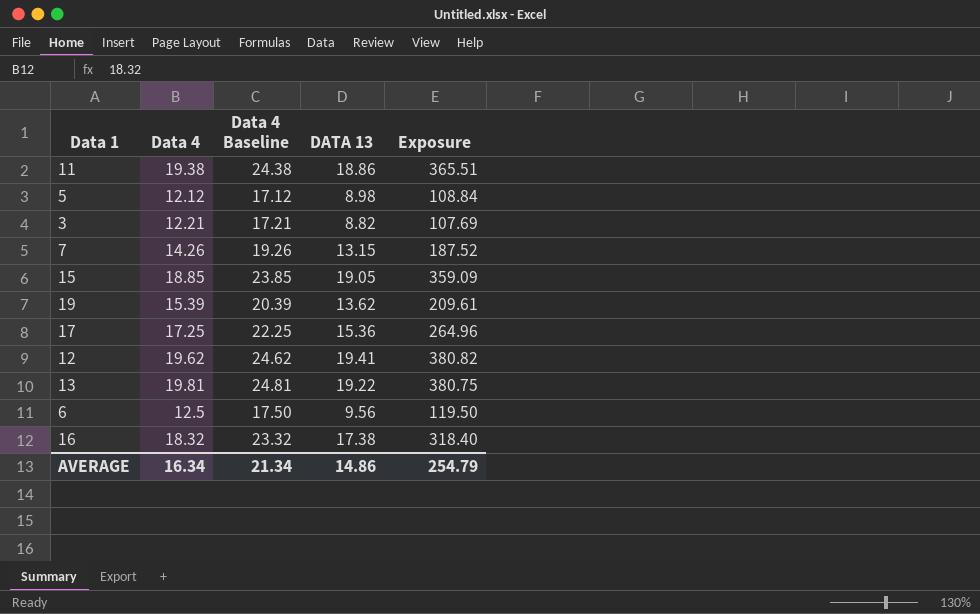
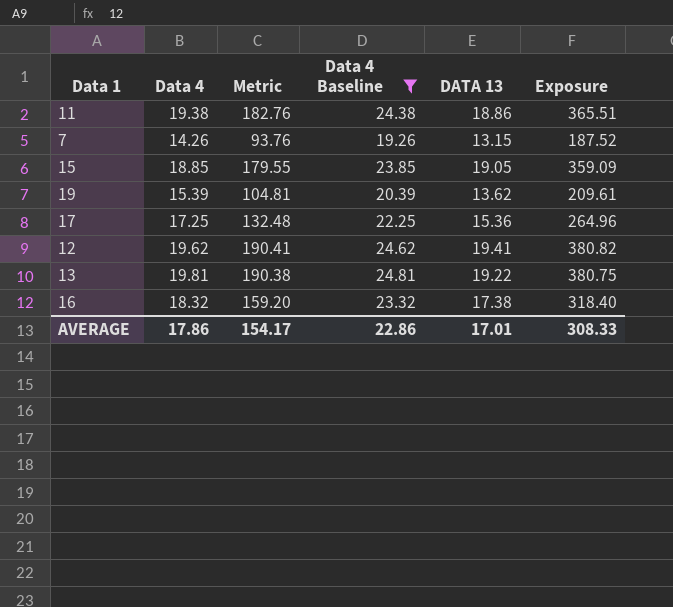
filter: none -> Data 4 Baseline >= 19.26
column Metric | formula: none -> [Exposure] * 0.5
AVERAGE | Data 4: 16.34 -> 17.86
AVERAGE | Data 4 Baseline: 21.34 -> 22.86
AVERAGE | DATA 13: 14.86 -> 17.01
AVERAGE | Exposure: 254.79 -> 308.33

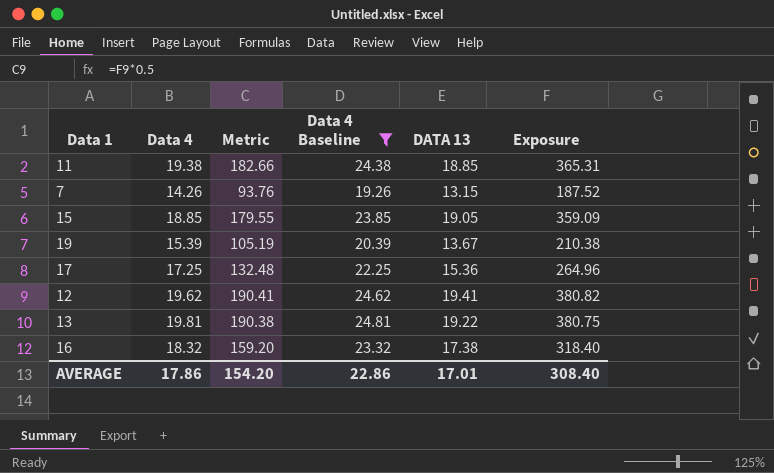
11 | Metric: 182.76 -> 182.66
11 | DATA 13: 18.86 -> 18.85
11 | Exposure: 365.51 -> 365.31
19 | Metric: 104.81 -> 105.19
19 | DATA 13: 13.62 -> 13.67
19 | Exposure: 209.61 -> 210.38
AVERAGE | Metric: 154.17 -> 154.20
AVERAGE | Exposure: 308.33 -> 308.40

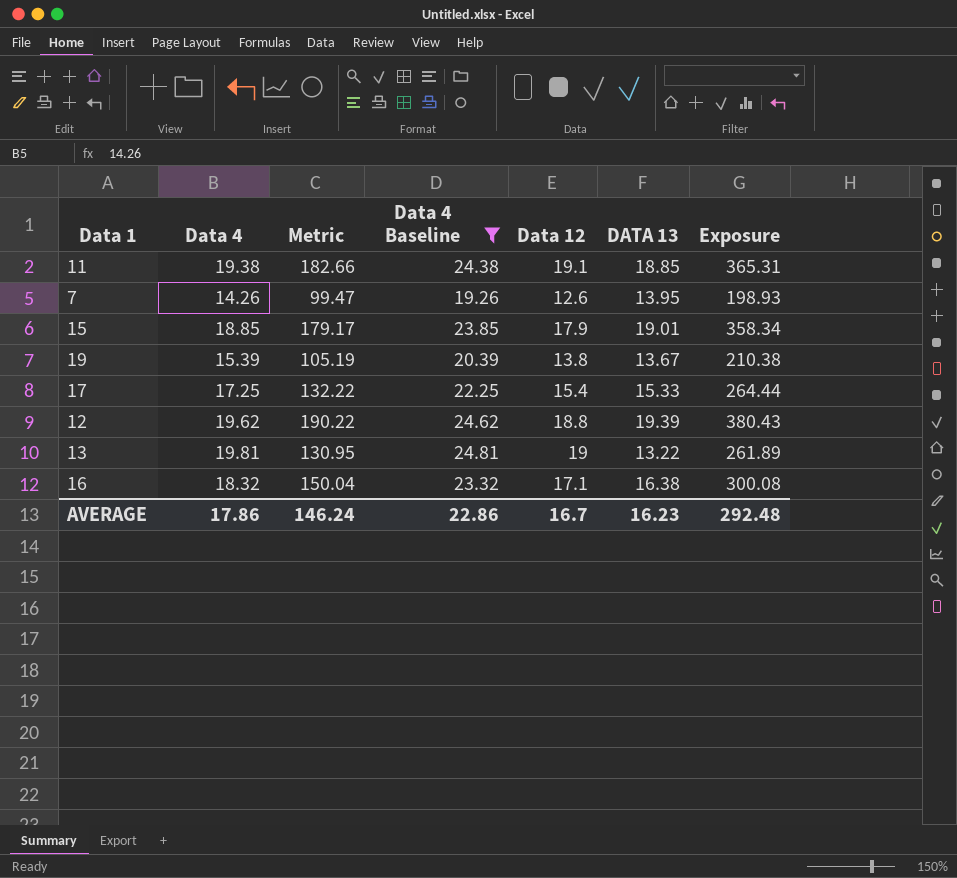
column Data 12 | position: none -> 5
7 | Metric: 93.76 -> 99.47
7 | DATA 13: 13.15 -> 13.95
7 | Exposure: 187.52 -> 198.93
15 | Metric: 179.55 -> 179.17
15 | DATA 13: 19.05 -> 19.01
15 | Exposure: 359.09 -> 358.34
17 | Metric: 132.48 -> 132.22
17 | DATA 13: 15.36 -> 15.33
17 | Exposure: 264.96 -> 264.44
12 | Metric: 190.41 -> 190.22
12 | DATA 13: 19.41 -> 19.39
12 | Exposure: 380.82 -> 380.43
13 | Metric: 190.38 -> 130.95
13 | DATA 13: 19.22 -> 13.22
13 | Exposure: 380.75 -> 261.89
16 | Metric: 159.20 -> 150.04
16 | DATA 13: 17.38 -> 16.38
16 | Exposure: 318.40 -> 300.08
AVERAGE | Metric: 154.20 -> 146.24
AVERAGE | DATA 13: 17.01 -> 16.23
AVERAGE | Exposure: 308.40 -> 292.48

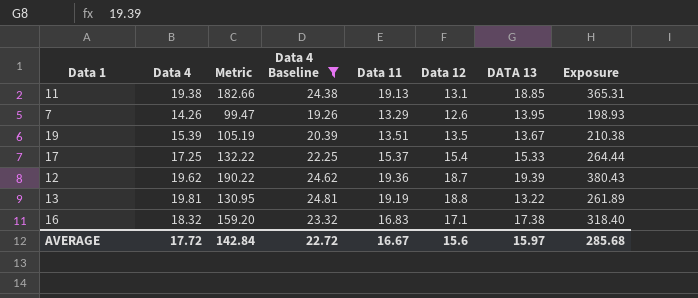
column Data 11 | position: none -> 5
row 15: 18.85 | 179.17 | 23.85 | 17.9 | 19.01 | 358.34 -> none
11 | Data 12: 19.1 -> 13.1
19 | Data 12: 13.8 -> 13.5
12 | Data 12: 18.8 -> 18.7
13 | Data 12: 19 -> 18.8
16 | Metric: 150.04 -> 159.20
16 | DATA 13: 16.38 -> 17.38
16 | Exposure: 300.08 -> 318.40
AVERAGE | Data 4: 17.86 -> 17.72
AVERAGE | Metric: 146.24 -> 142.84
AVERAGE | Data 4 Baseline: 22.86 -> 22.72
AVERAGE | Data 12: 16.7 -> 15.6
AVERAGE | DATA 13: 16.23 -> 15.97
AVERAGE | Exposure: 292.48 -> 285.68

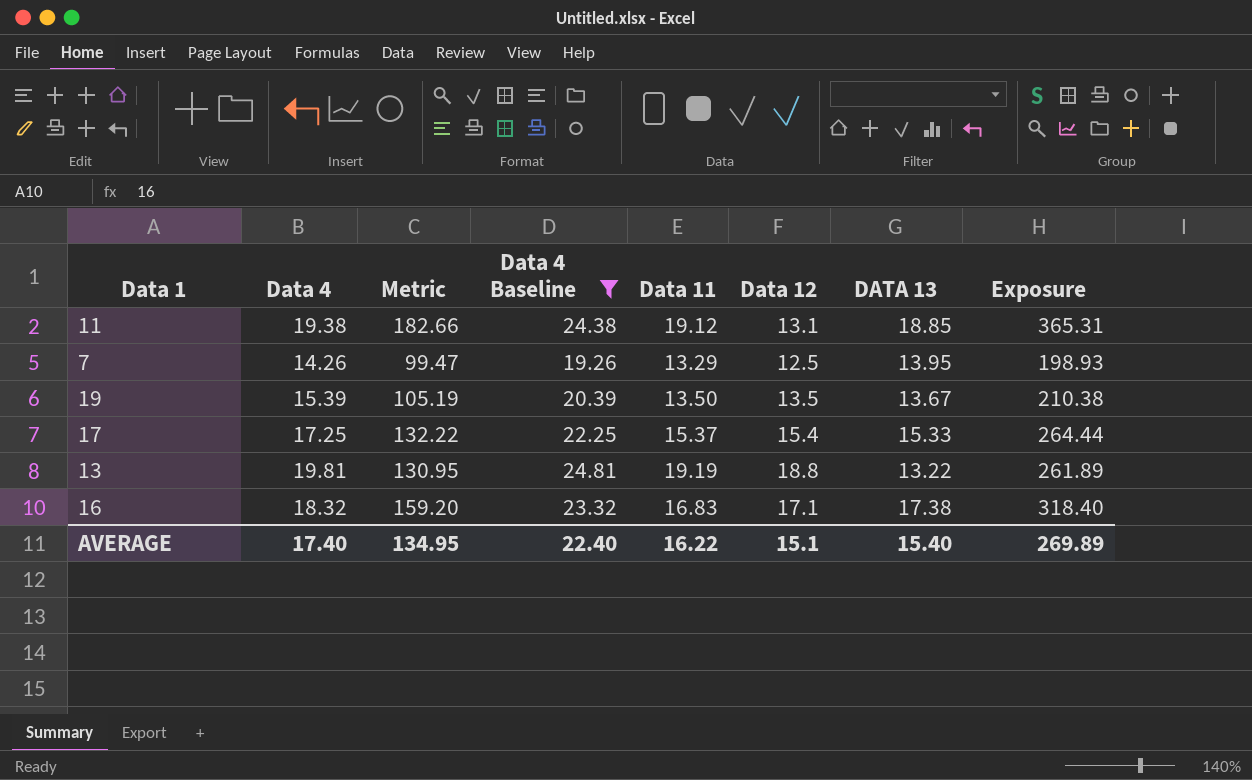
row 12: 19.62 | 190.22 | 24.62 | 19.36 | 18.7 | 19.39 | 380.43 -> none
11 | Data 11: 19.13 -> 19.12
7 | Data 12: 12.6 -> 12.5
19 | Data 11: 13.51 -> 13.50
AVERAGE | Data 4: 17.72 -> 17.40
AVERAGE | Metric: 142.84 -> 134.95
AVERAGE | Data 4 Baseline: 22.72 -> 22.40
AVERAGE | Data 11: 16.67 -> 16.22
AVERAGE | Data 12: 15.6 -> 15.1
AVERAGE | DATA 13: 15.97 -> 15.40
AVERAGE | Exposure: 285.68 -> 269.89

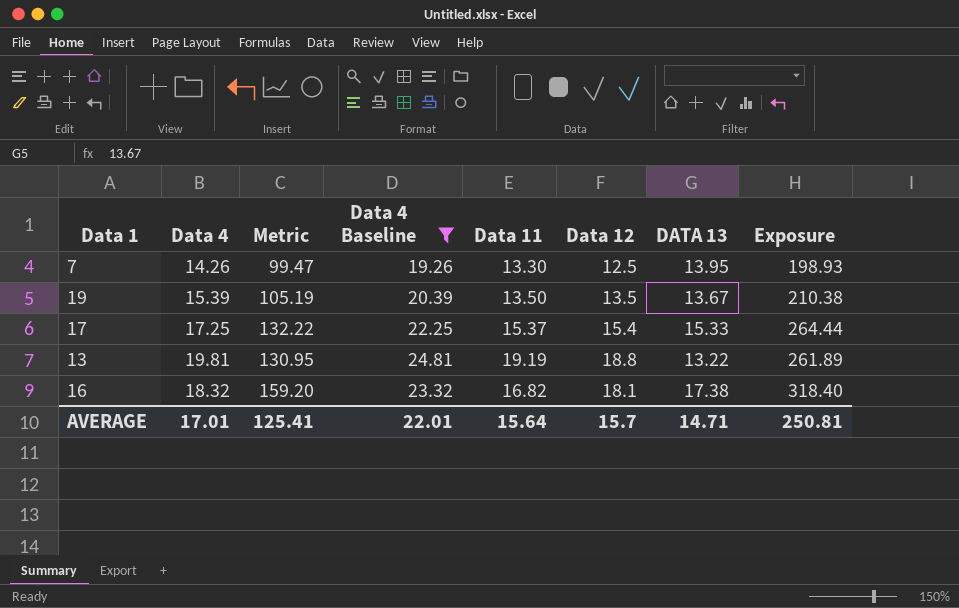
row 11: 19.38 | 182.66 | 24.38 | 19.12 | 13.1 | 18.85 | 365.31 -> none
7 | Data 11: 13.29 -> 13.30
16 | Data 11: 16.83 -> 16.82
16 | Data 12: 17.1 -> 18.1
AVERAGE | Data 4: 17.40 -> 17.01
AVERAGE | Metric: 134.95 -> 125.41
AVERAGE | Data 4 Baseline: 22.40 -> 22.01
AVERAGE | Data 11: 16.22 -> 15.64
AVERAGE | Data 12: 15.1 -> 15.7
AVERAGE | DATA 13: 15.40 -> 14.71
AVERAGE | Exposure: 269.89 -> 250.81

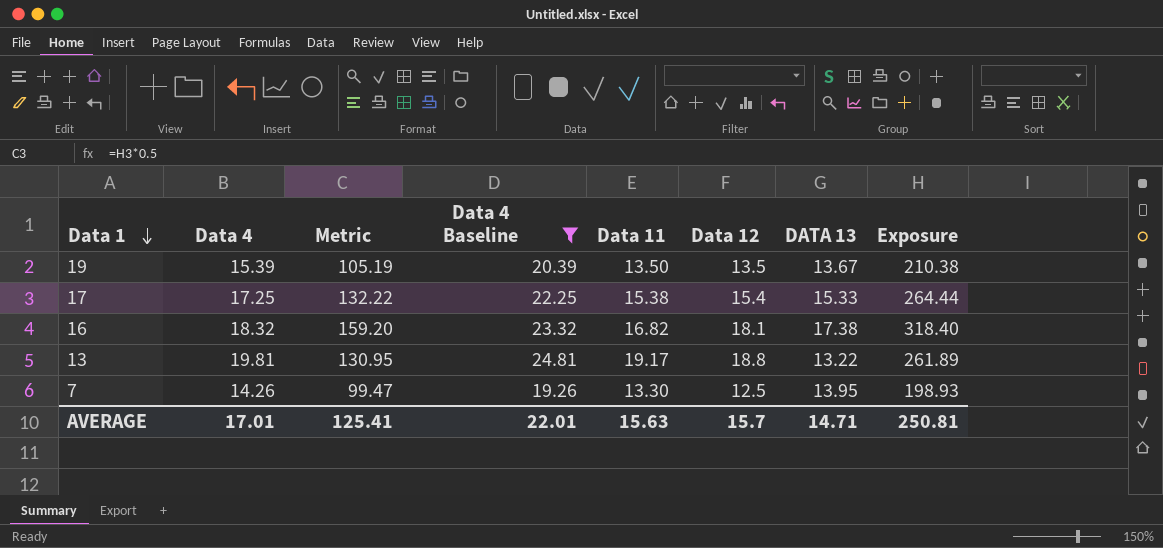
row order: none -> Data 1 descending
17 | Data 11: 15.37 -> 15.38
13 | Data 11: 19.19 -> 19.17
AVERAGE | Data 11: 15.64 -> 15.63

